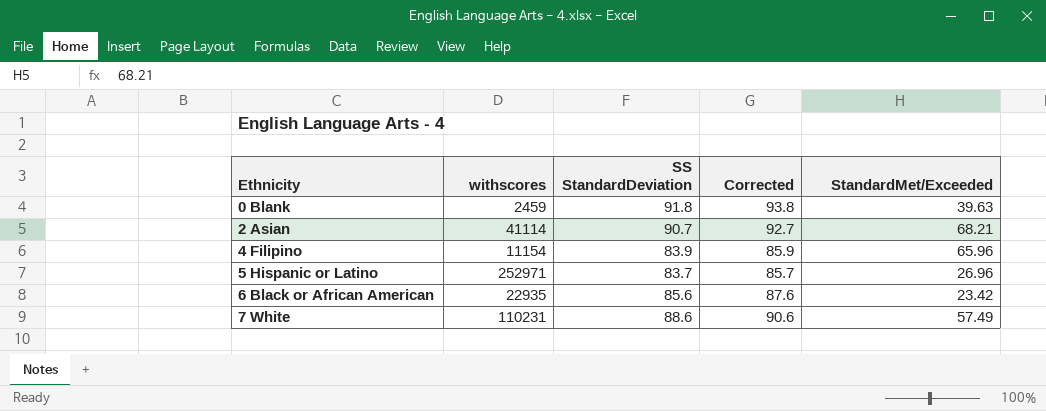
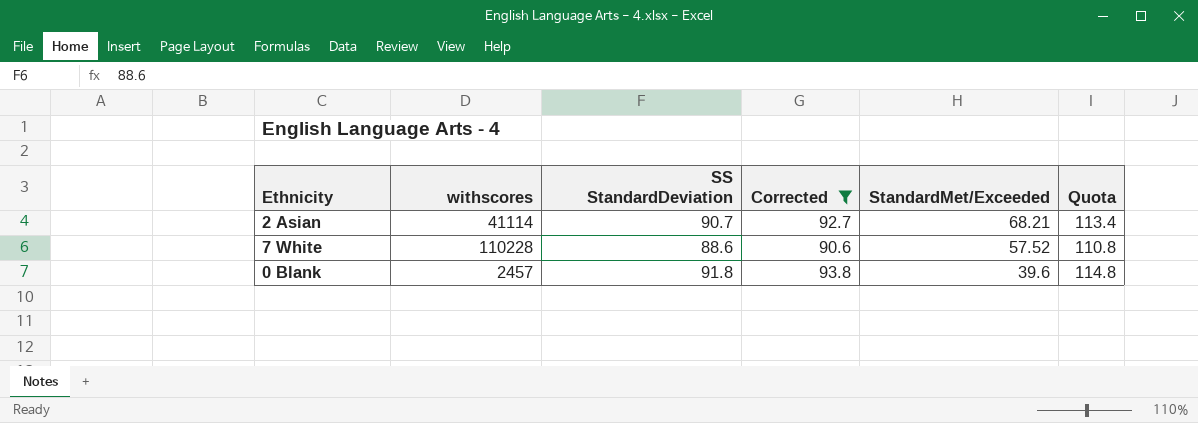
filter: none -> Corrected >= 90.6
row order: Ethnicity ascending -> StandardMet/Exceeded descending
column Quota | formula: none -> [SS StandardDeviation] * 1.25
7 White | withscores: 110231 -> 110228
7 White | StandardMet/Exceeded: 57.49 -> 57.52
0 Blank | withscores: 2459 -> 2457
0 Blank | StandardMet/Exceeded: 39.63 -> 39.6

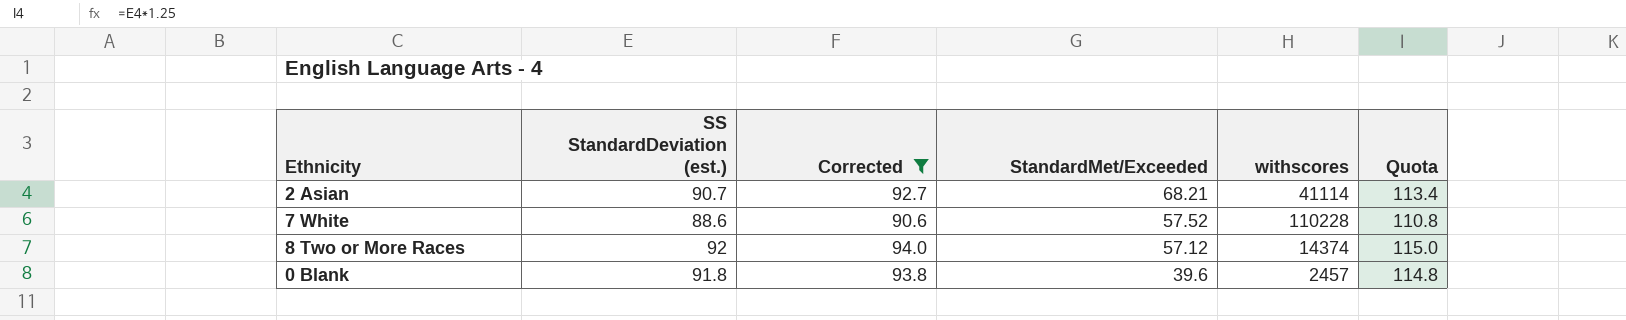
column name: SS StandardDeviation -> SS StandardDeviation (est.)
column withscores | position: 2 -> 5
row 8 Two or More Races: none -> 92 | 94.0 | 57.12 | 14374 | 115.0

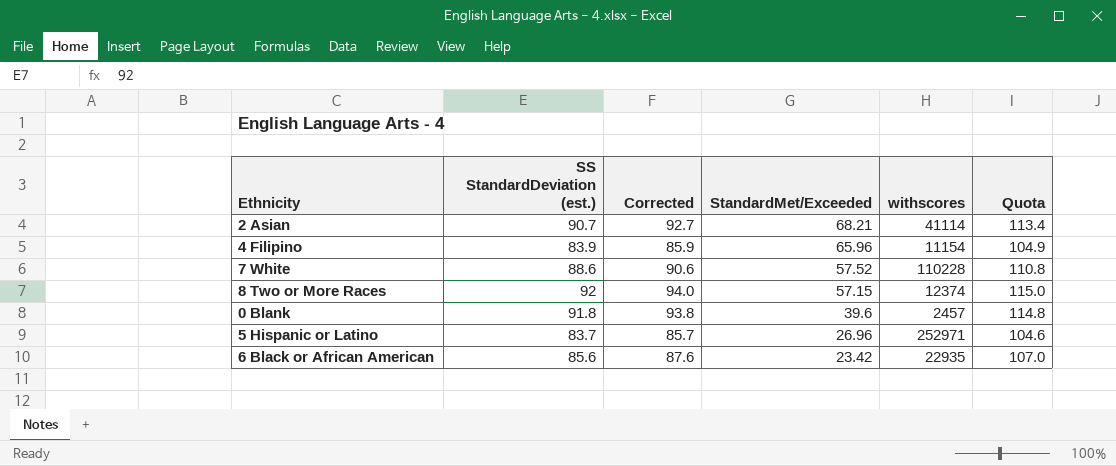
filter: Corrected >= 90.6 -> none
8 Two or More Races | StandardMet/Exceeded: 57.12 -> 57.15
8 Two or More Races | withscores: 14374 -> 12374

